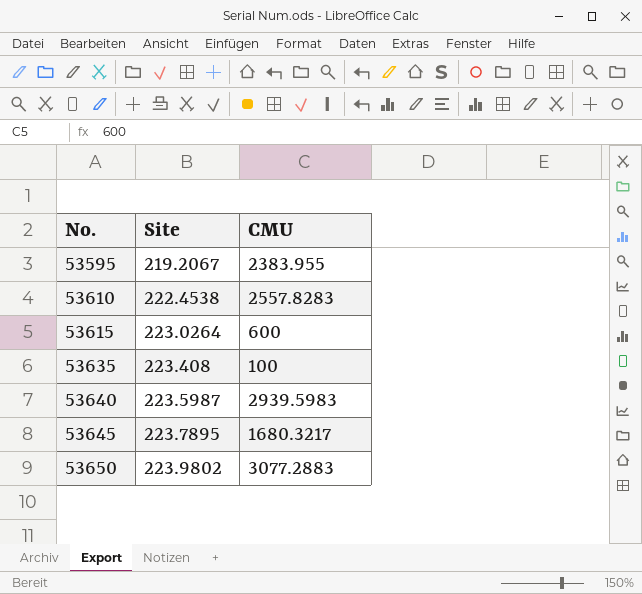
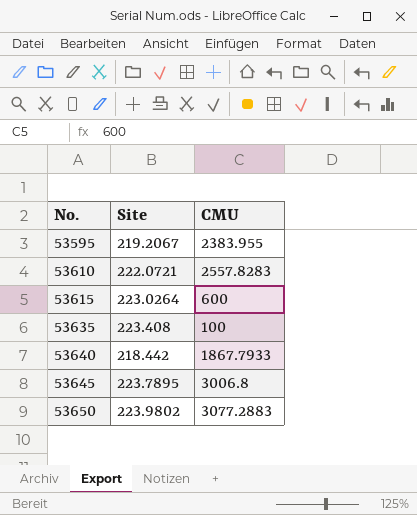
53610 | Site: 222.4538 -> 222.0721
53640 | Site: 223.5987 -> 218.442
53640 | CMU: 2939.5983 -> 1867.7933
53645 | CMU: 1680.3217 -> 3006.8

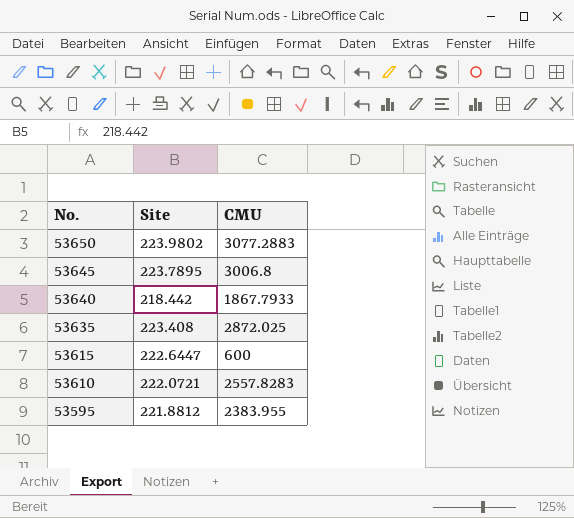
row order: No. ascending -> No. descending
53635 | CMU: 100 -> 2872.025
53615 | Site: 223.0264 -> 222.6447
53595 | Site: 219.2067 -> 221.8812

